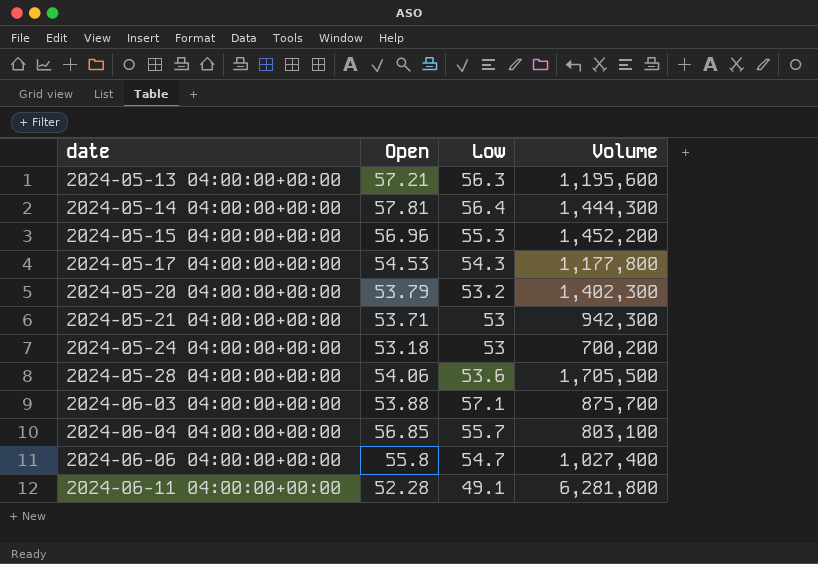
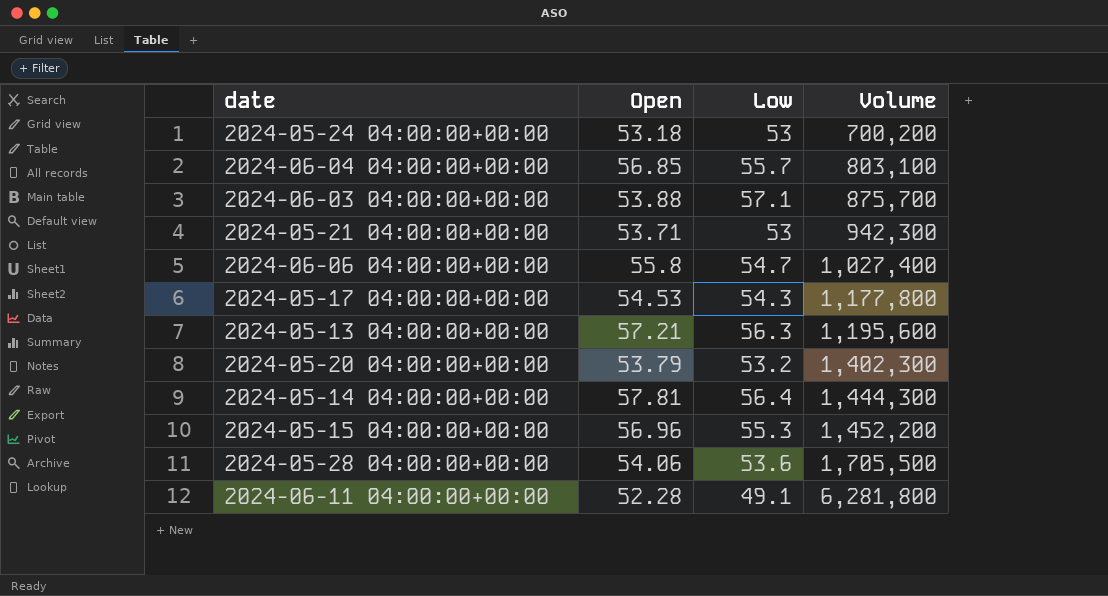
row order: date ascending -> Volume ascending

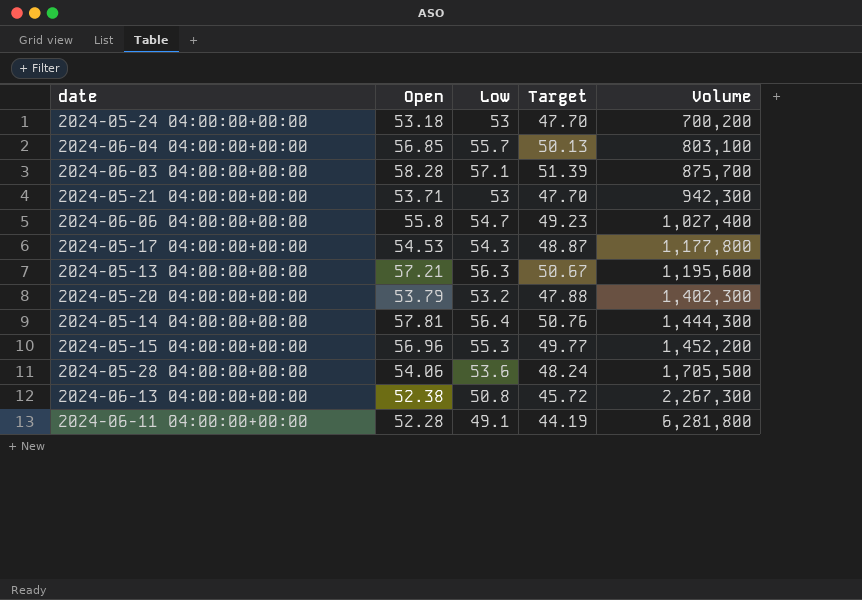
column Target | formula: none -> [Low] * 0.9
2024-06-03 04:00:00+00:00 | Open: 53.88 -> 58.28
row 2024-06-13 04:00:00+00:00: none -> 52.38 | 50.8 | 45.72 | 2,267,300

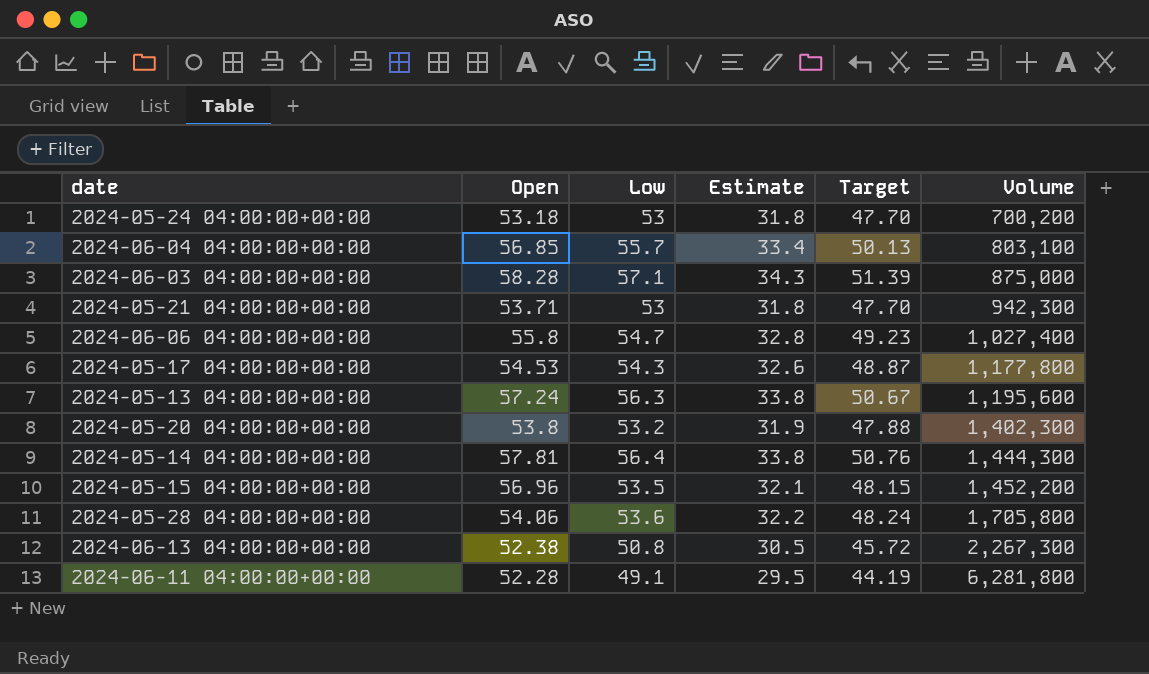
column Estimate | formula: none -> [Low] * 0.6
2024-06-03 04:00:00+00:00 | Volume: 875,700 -> 875,000
2024-05-13 04:00:00+00:00 | Open: 57.21 -> 57.24
2024-05-20 04:00:00+00:00 | Open: 53.79 -> 53.8
2024-05-15 04:00:00+00:00 | Low: 55.3 -> 53.5
2024-05-15 04:00:00+00:00 | Target: 49.77 -> 48.15
2024-05-28 04:00:00+00:00 | Volume: 1,705,500 -> 1,705,800

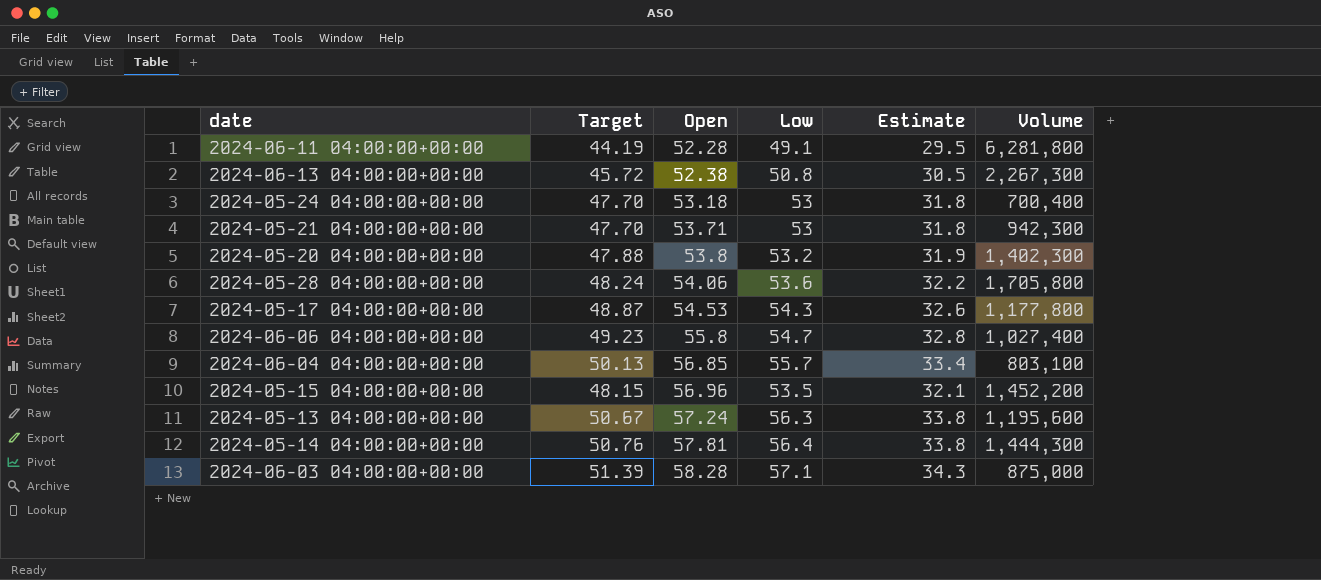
row order: Volume ascending -> Open ascending
column Target | position: 5 -> 2
2024-05-24 04:00:00+00:00 | Volume: 700,200 -> 700,400

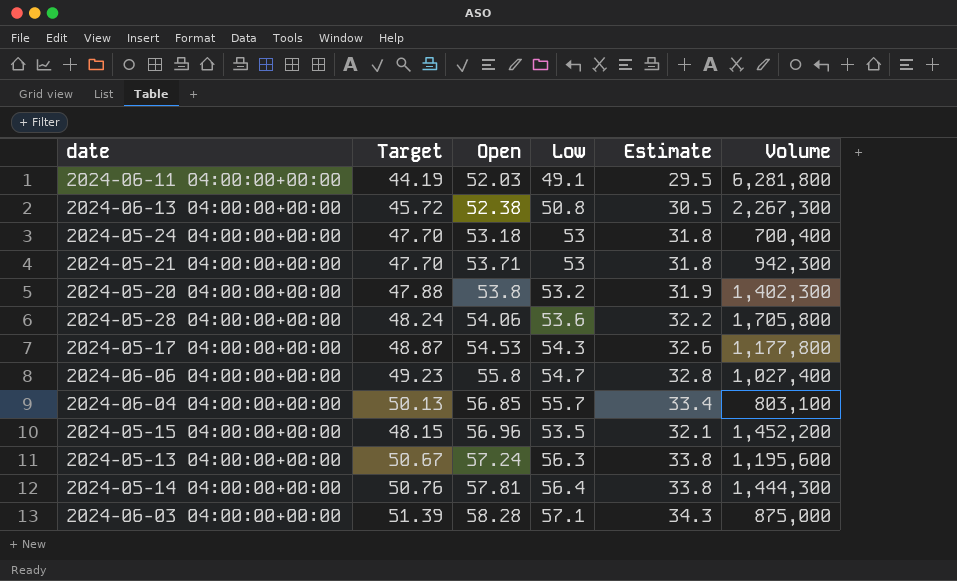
2024-06-11 04:00:00+00:00 | Open: 52.28 -> 52.03

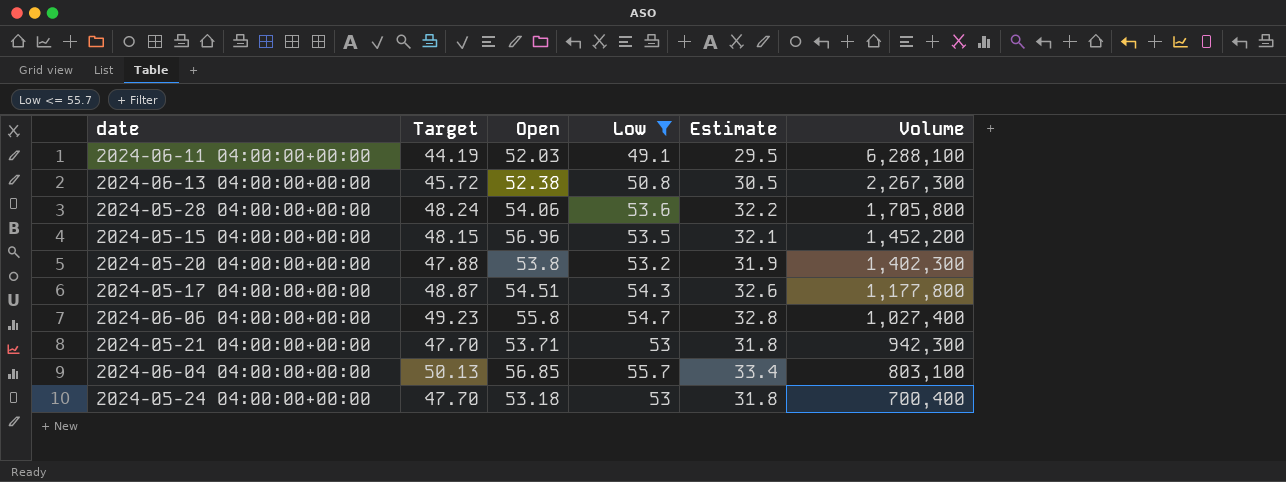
filter: none -> Low <= 55.7
row order: Open ascending -> Volume descending
2024-06-11 04:00:00+00:00 | Volume: 6,281,800 -> 6,288,100
2024-05-17 04:00:00+00:00 | Open: 54.53 -> 54.51

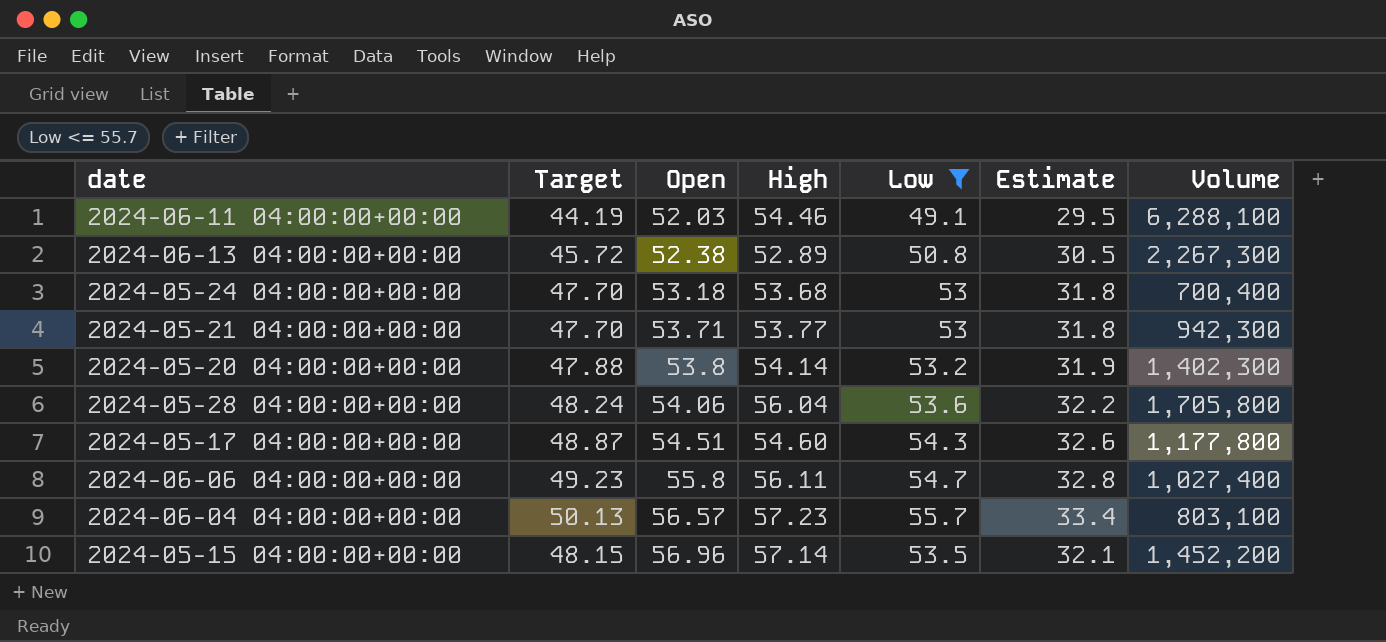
row order: Volume descending -> Open ascending
column High | position: none -> 4
2024-06-04 04:00:00+00:00 | Open: 56.85 -> 56.57

